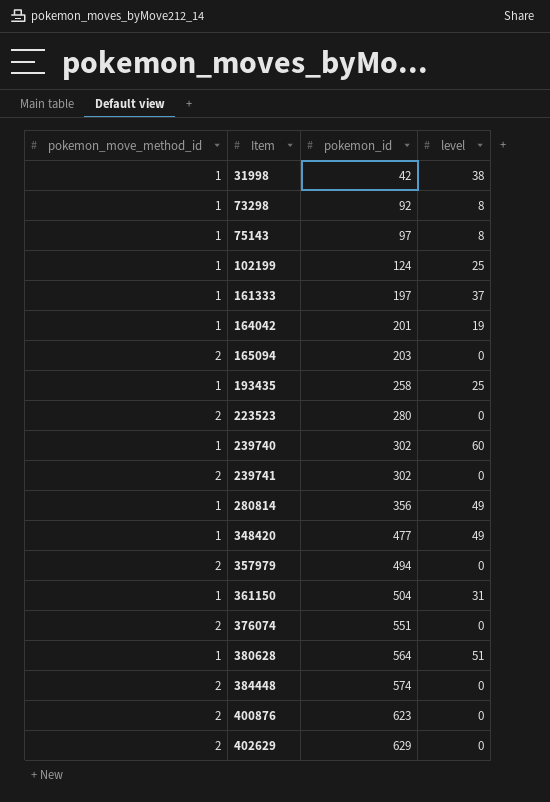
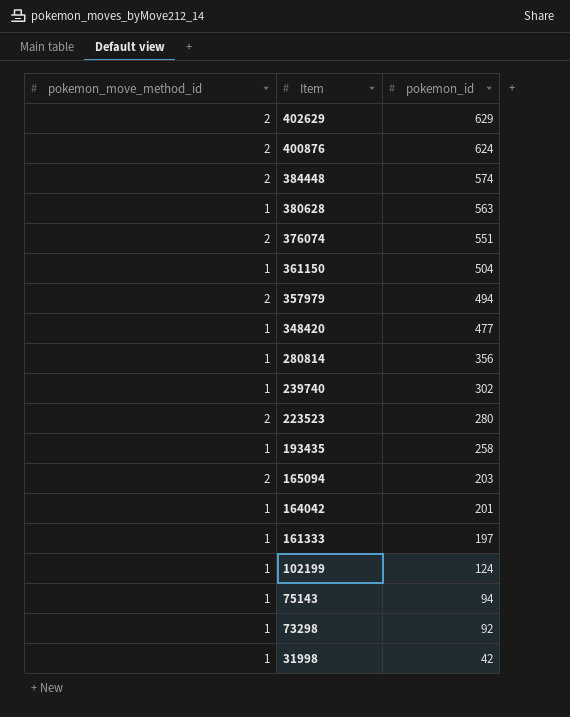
row order: Item ascending -> Item descending
column level | position: 4 -> none
row 239741: 2 | 302 | 0 -> none
400876 | pokemon_id: 623 -> 624
380628 | pokemon_id: 564 -> 563
75143 | pokemon_id: 97 -> 94

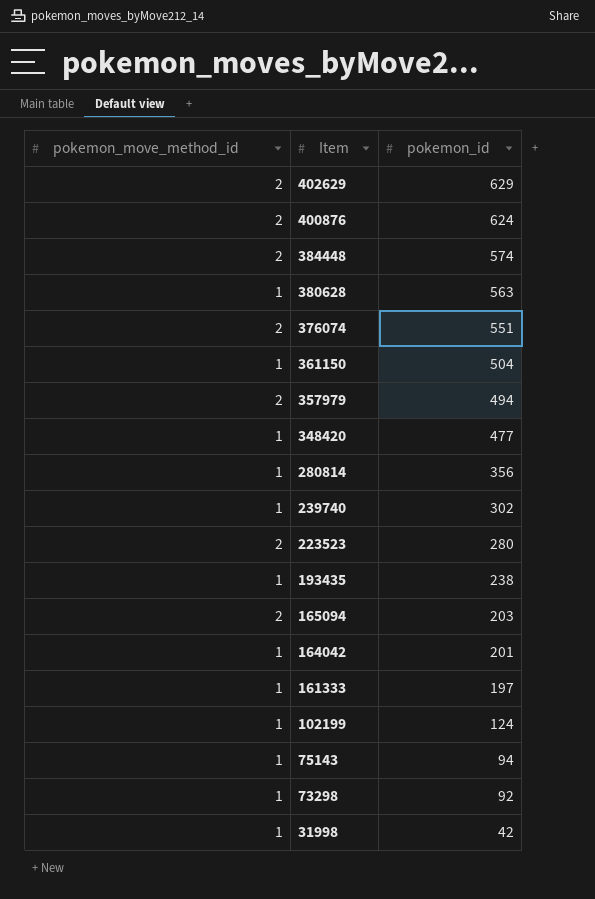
193435 | pokemon_id: 258 -> 238

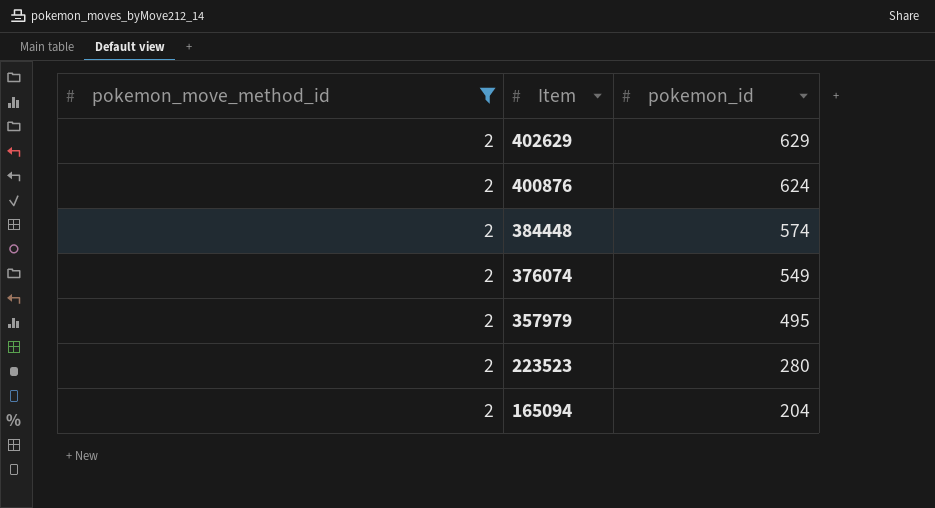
filter: none -> pokemon_move_method_id = 2
376074 | pokemon_id: 551 -> 549
357979 | pokemon_id: 494 -> 495
165094 | pokemon_id: 203 -> 204

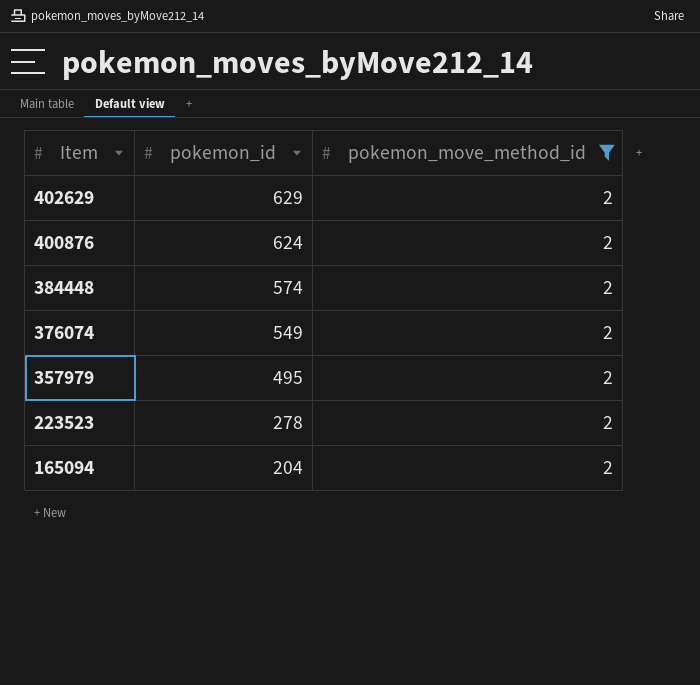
column pokemon_move_method_id | position: 1 -> 3
223523 | pokemon_id: 280 -> 278

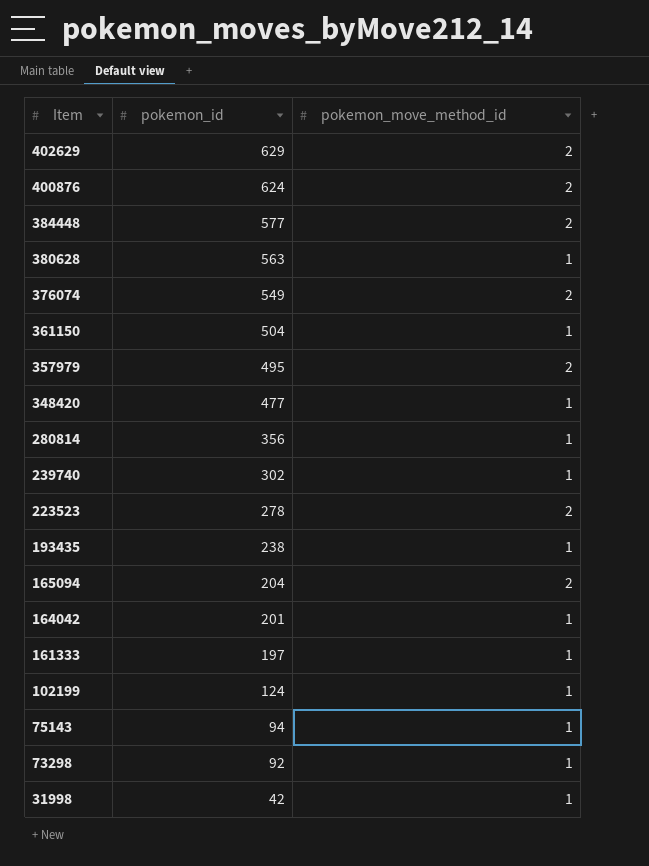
filter: pokemon_move_method_id = 2 -> none
384448 | pokemon_id: 574 -> 577

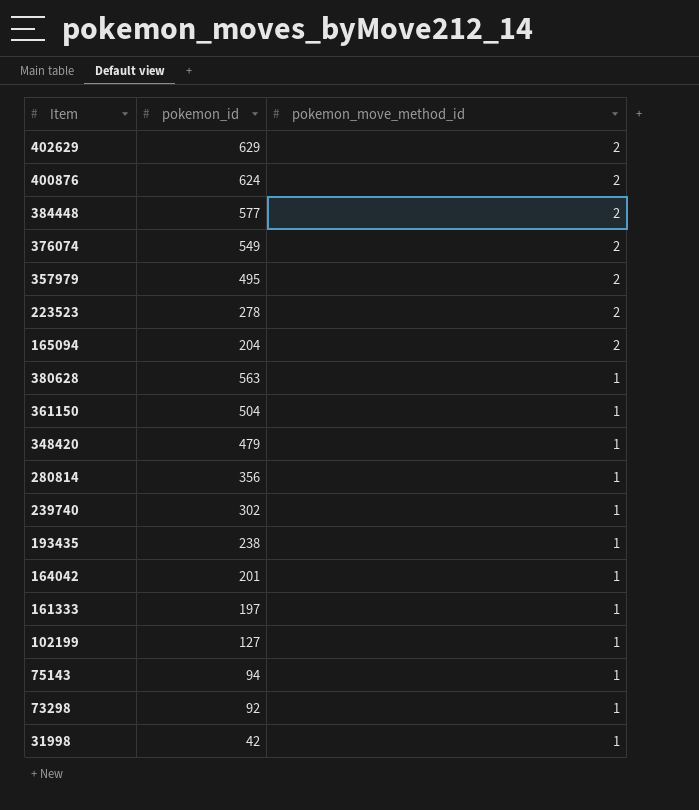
row order: Item descending -> pokemon_move_method_id descending
348420 | pokemon_id: 477 -> 479
102199 | pokemon_id: 124 -> 127

